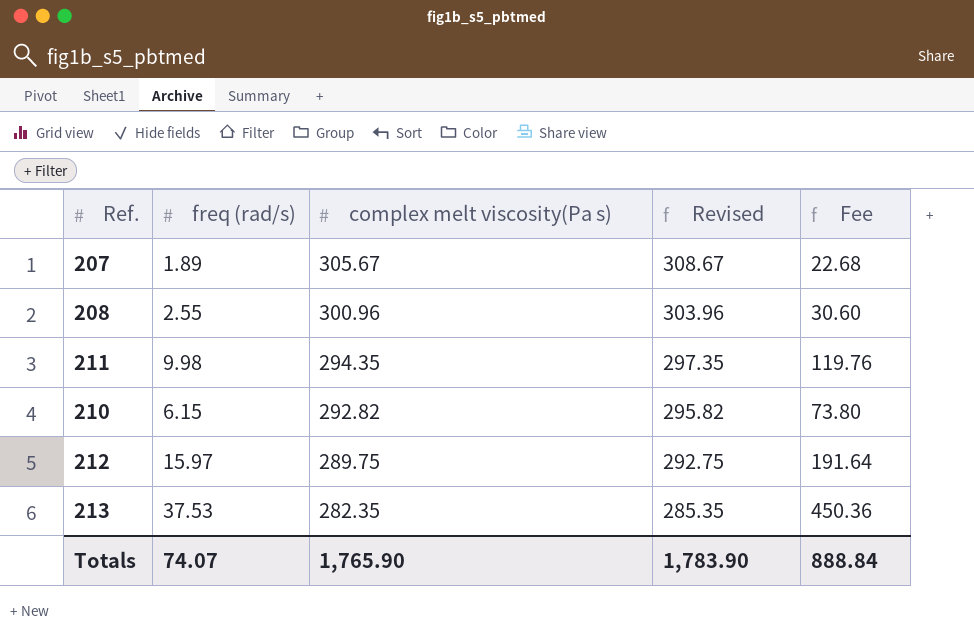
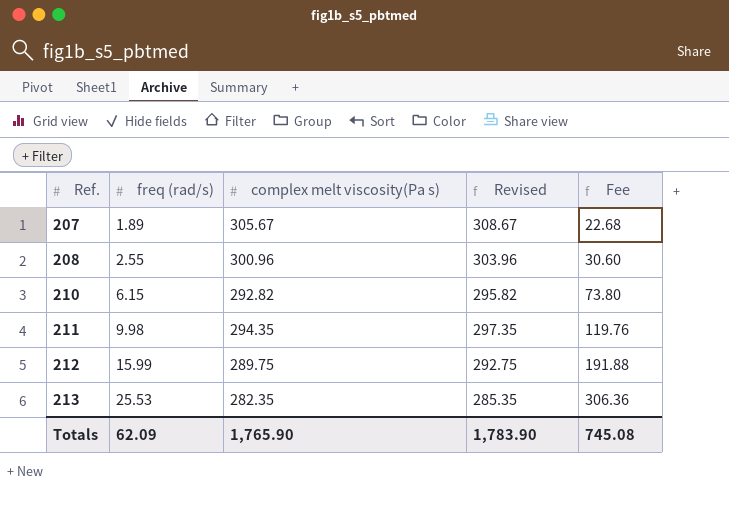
row order: complex melt viscosity(Pa s) descending -> Ref. ascending
212 | freq (rad/s): 15.97 -> 15.99
212 | Fee: 191.64 -> 191.88
213 | freq (rad/s): 37.53 -> 25.53
213 | Fee: 450.36 -> 306.36
Totals | freq (rad/s): 74.07 -> 62.09
Totals | Fee: 888.84 -> 745.08

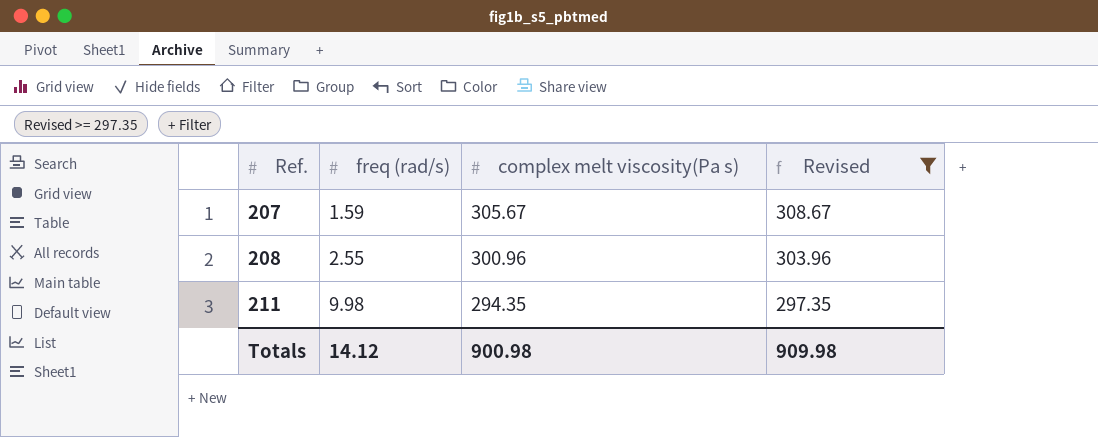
filter: none -> Revised >= 297.35
column Fee | formula: [freq (rad/s)] * 12 -> none
207 | freq (rad/s): 1.89 -> 1.59
Totals | freq (rad/s): 62.09 -> 14.12
Totals | complex melt viscosity(Pa s): 1,765.90 -> 900.98
Totals | Revised: 1,783.90 -> 909.98

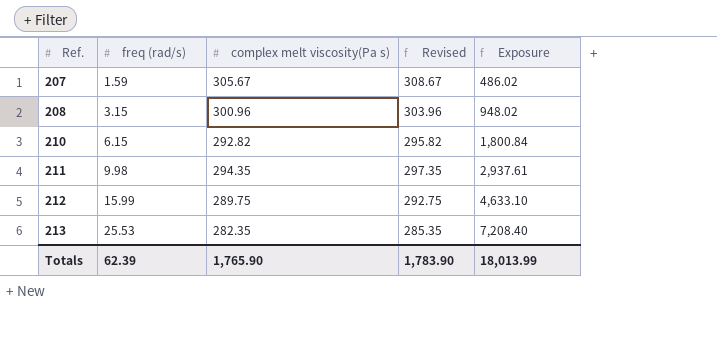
filter: Revised >= 297.35 -> none
column Exposure | formula: none -> [freq (rad/s)] * [complex melt viscosity(Pa s)]
208 | freq (rad/s): 2.55 -> 3.15
Totals | freq (rad/s): 14.12 -> 62.39
Totals | complex melt viscosity(Pa s): 900.98 -> 1,765.90
Totals | Revised: 909.98 -> 1,783.90

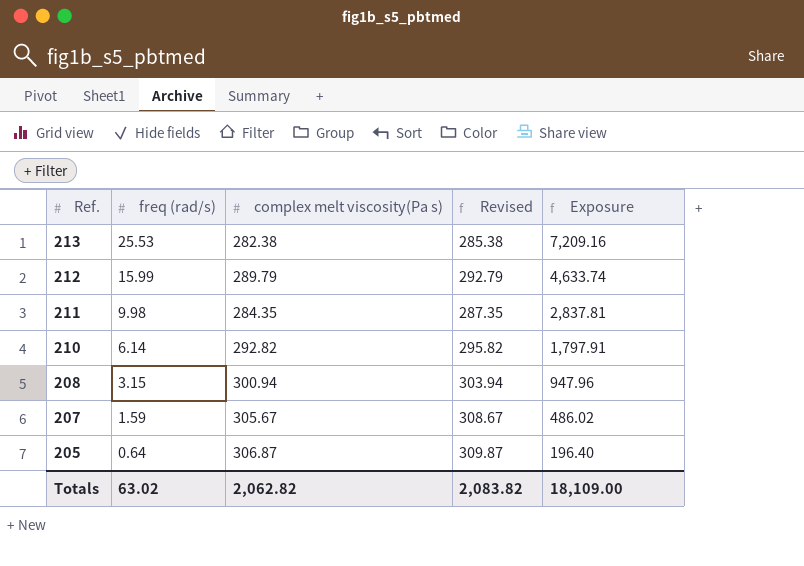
row order: Ref. ascending -> Ref. descending
213 | complex melt viscosity(Pa s): 282.35 -> 282.38
213 | Revised: 285.35 -> 285.38
213 | Exposure: 7,208.40 -> 7,209.16
212 | complex melt viscosity(Pa s): 289.75 -> 289.79
212 | Revised: 292.75 -> 292.79
212 | Exposure: 4,633.10 -> 4,633.74
211 | complex melt viscosity(Pa s): 294.35 -> 284.35
211 | Revised: 297.35 -> 287.35
211 | Exposure: 2,937.61 -> 2,837.81
210 | freq (rad/s): 6.15 -> 6.14
210 | Exposure: 1,800.84 -> 1,797.91
208 | complex melt viscosity(Pa s): 300.96 -> 300.94
208 | Revised: 303.96 -> 303.94
208 | Exposure: 948.02 -> 947.96
row 205: none -> 0.64 | 306.87 | 309.87 | 196.40
Totals | freq (rad/s): 62.39 -> 63.02
Totals | complex melt viscosity(Pa s): 1,765.90 -> 2,062.82
Totals | Revised: 1,783.90 -> 2,083.82
Totals | Exposure: 18,013.99 -> 18,109.00

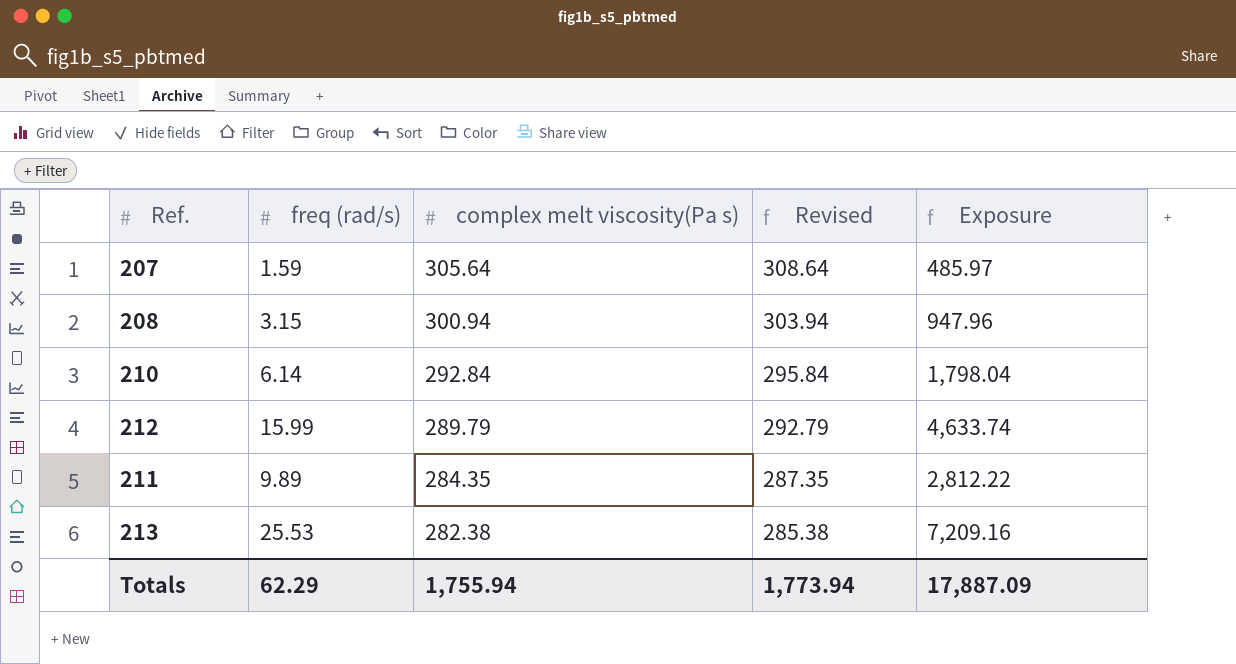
row order: Ref. descending -> complex melt viscosity(Pa s) descending
row 205: 0.64 | 306.87 | 309.87 | 196.40 -> none
207 | complex melt viscosity(Pa s): 305.67 -> 305.64
207 | Revised: 308.67 -> 308.64
207 | Exposure: 486.02 -> 485.97
210 | complex melt viscosity(Pa s): 292.82 -> 292.84
210 | Revised: 295.82 -> 295.84
210 | Exposure: 1,797.91 -> 1,798.04
211 | freq (rad/s): 9.98 -> 9.89
211 | Exposure: 2,837.81 -> 2,812.22
Totals | freq (rad/s): 63.02 -> 62.29
Totals | complex melt viscosity(Pa s): 2,062.82 -> 1,755.94
Totals | Revised: 2,083.82 -> 1,773.94
Totals | Exposure: 18,109.00 -> 17,887.09

